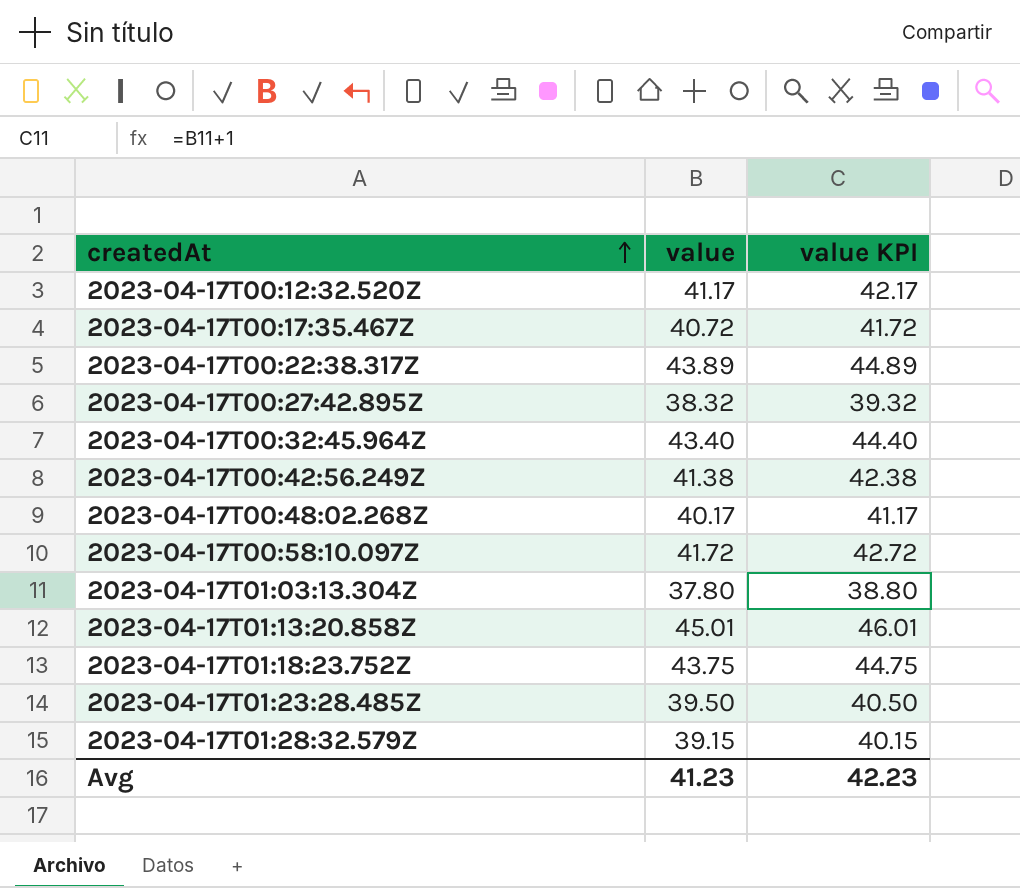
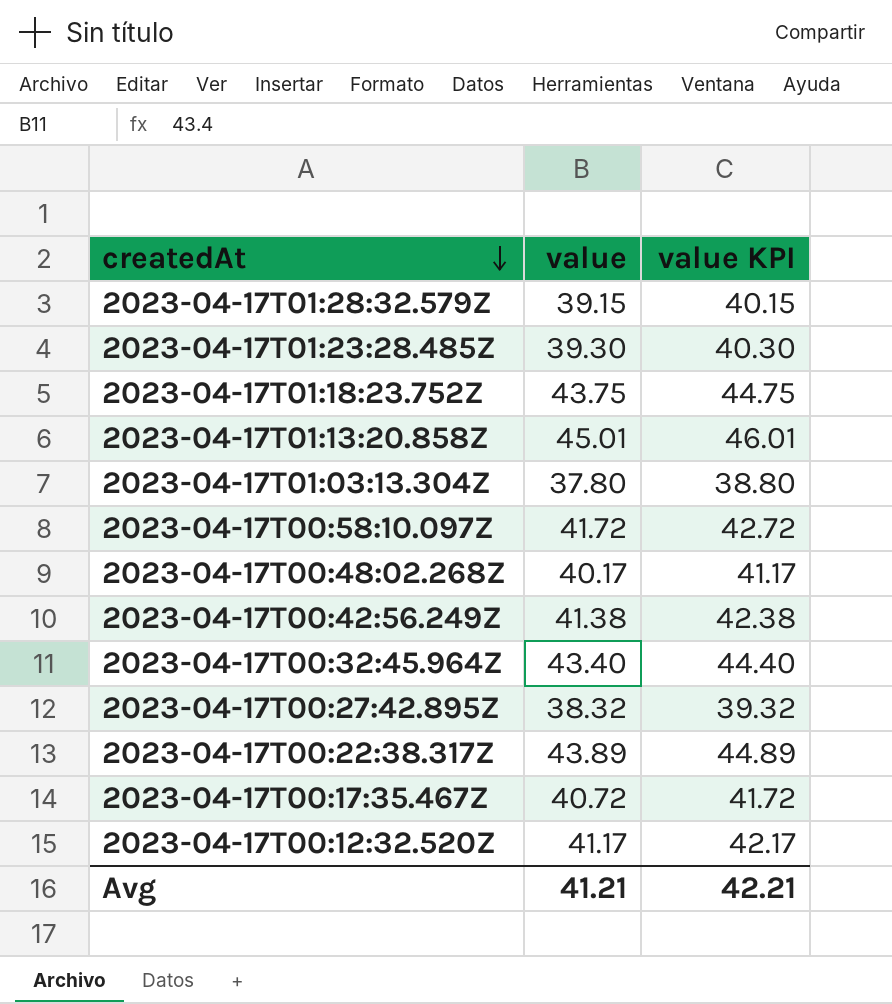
row order: createdAt ascending -> createdAt descending
2023-04-17T01:23:28.485Z | value: 39.50 -> 39.30
2023-04-17T01:23:28.485Z | value KPI: 40.50 -> 40.30
Avg | value: 41.23 -> 41.21
Avg | value KPI: 42.23 -> 42.21

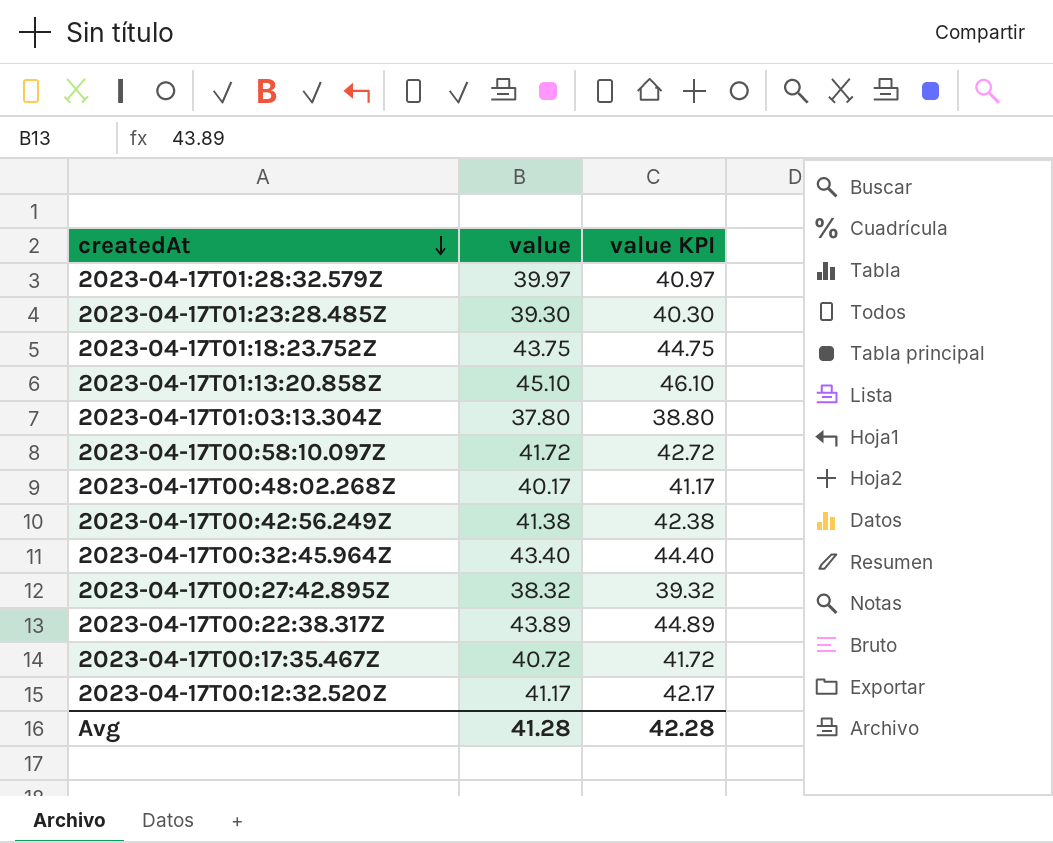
2023-04-17T01:28:32.579Z | value: 39.15 -> 39.97
2023-04-17T01:28:32.579Z | value KPI: 40.15 -> 40.97
2023-04-17T01:13:20.858Z | value: 45.01 -> 45.10
2023-04-17T01:13:20.858Z | value KPI: 46.01 -> 46.10
Avg | value: 41.21 -> 41.28
Avg | value KPI: 42.21 -> 42.28

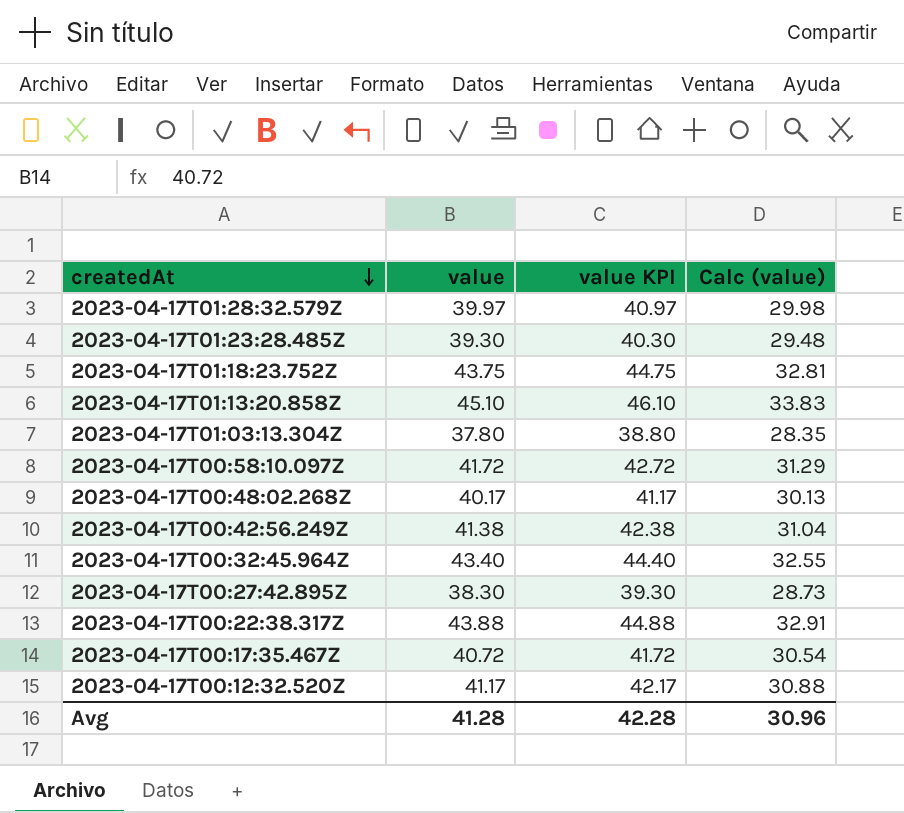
column Calc (value) | formula: none -> [value] * 0.75
2023-04-17T00:27:42.895Z | value: 38.32 -> 38.30
2023-04-17T00:27:42.895Z | value KPI: 39.32 -> 39.30
2023-04-17T00:22:38.317Z | value: 43.89 -> 43.88
2023-04-17T00:22:38.317Z | value KPI: 44.89 -> 44.88

